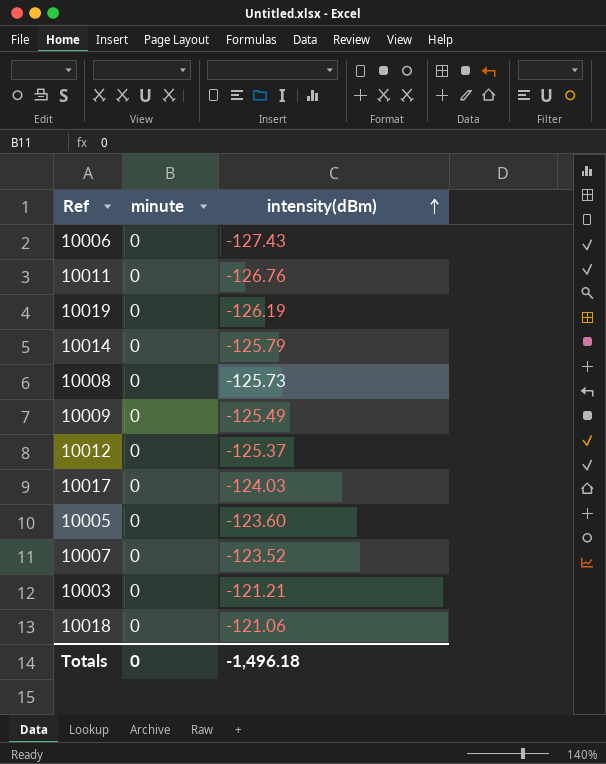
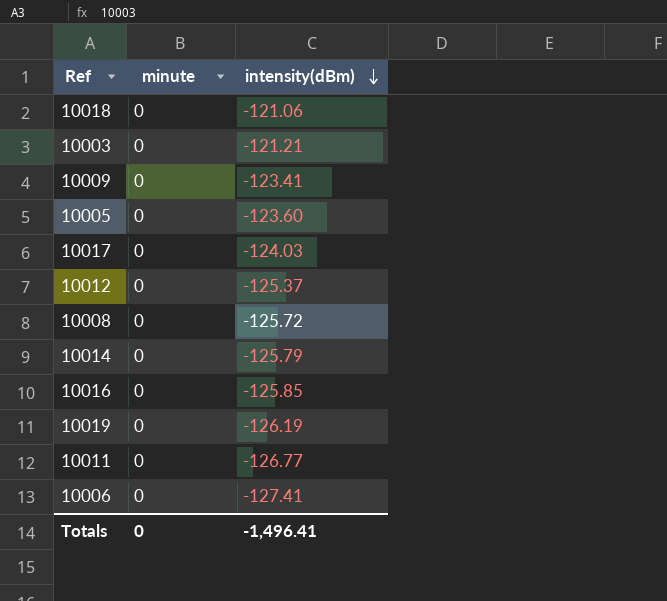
row order: intensity(dBm) ascending -> intensity(dBm) descending
row 10007: 0 | -123.52 -> none
10009 | intensity(dBm): -125.49 -> -123.41
10008 | intensity(dBm): -125.73 -> -125.72
row 10016: none -> 0 | -125.85
10011 | intensity(dBm): -126.76 -> -126.77
10006 | intensity(dBm): -127.43 -> -127.41
Totals | intensity(dBm): -1,496.18 -> -1,496.41

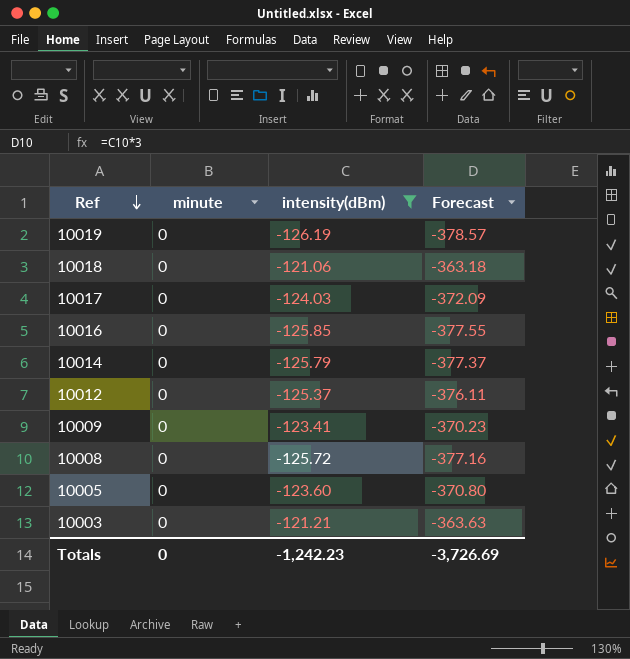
filter: none -> intensity(dBm) >= -126.19
row order: intensity(dBm) descending -> Ref descending
column Forecast | formula: none -> [intensity(dBm)] * 3
Totals | intensity(dBm): -1,496.41 -> -1,242.23

